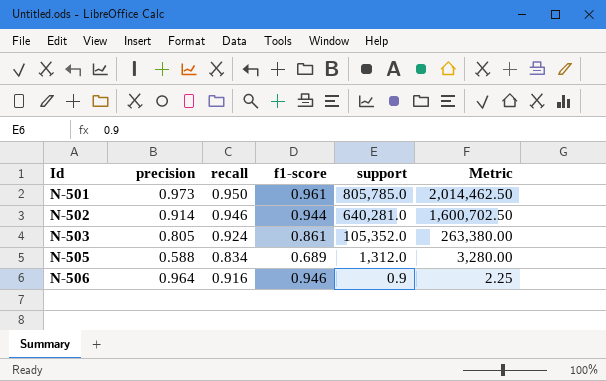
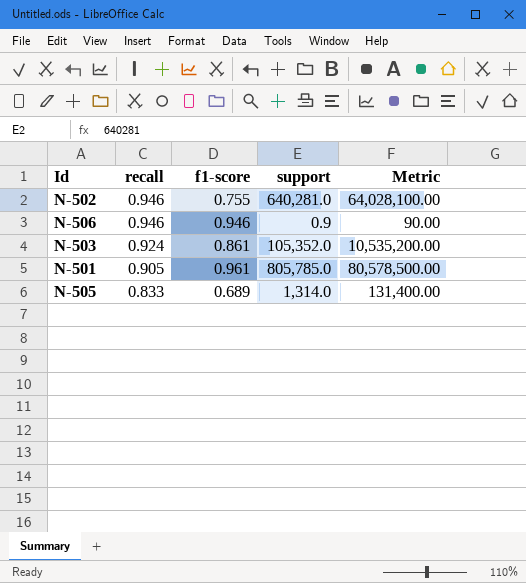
row order: Id ascending -> recall descending
column precision | position: 2 -> none
column Metric | formula: [support] * 2.5 -> [support] * 100
N-502 | f1-score: 0.944 -> 0.755
N-506 | recall: 0.916 -> 0.946
N-501 | recall: 0.950 -> 0.905
N-505 | recall: 0.834 -> 0.833
N-505 | support: 1,312.0 -> 1,314.0

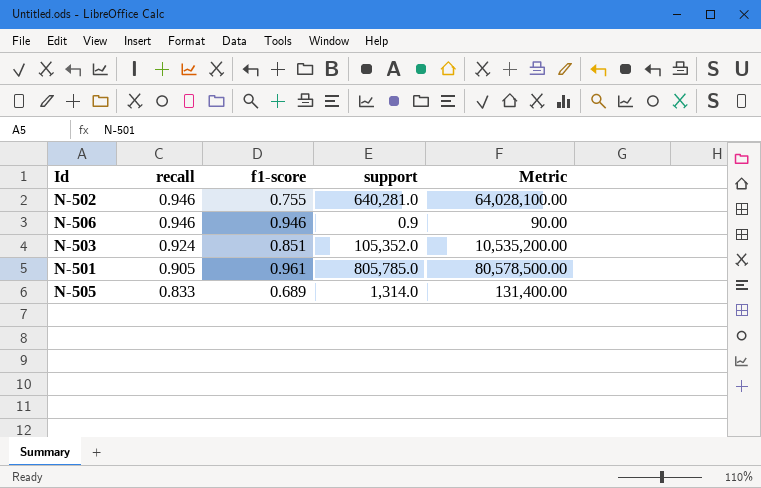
N-503 | f1-score: 0.861 -> 0.851

